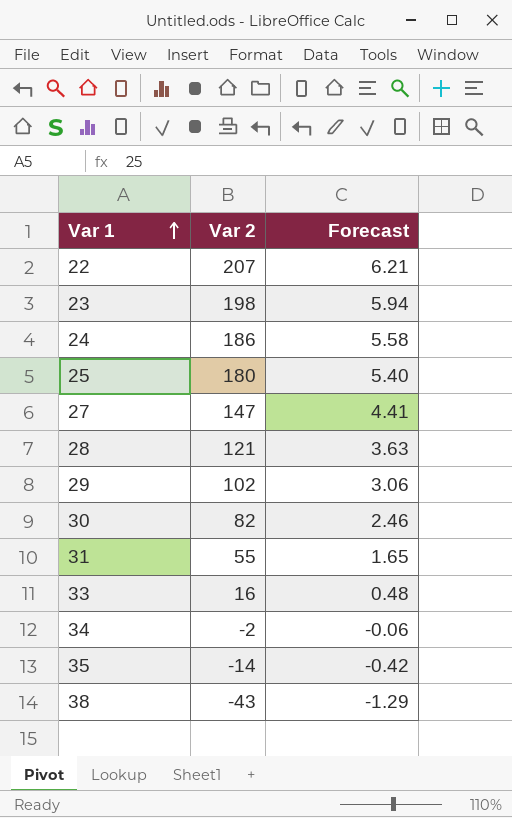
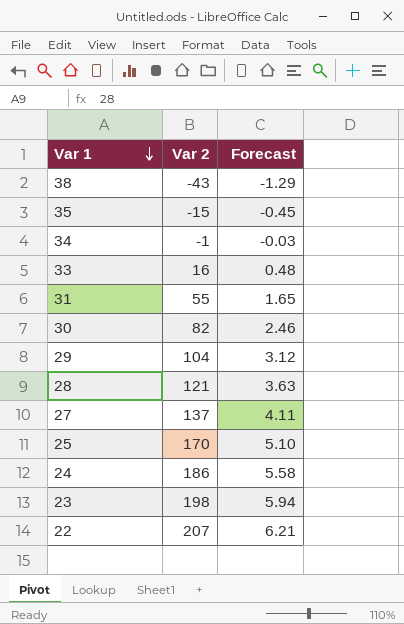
row order: Var 1 ascending -> Var 1 descending
35 | Var 2: -14 -> -15
35 | Forecast: -0.42 -> -0.45
34 | Var 2: -2 -> -1
34 | Forecast: -0.06 -> -0.03
29 | Var 2: 102 -> 104
29 | Forecast: 3.06 -> 3.12
27 | Var 2: 147 -> 137
27 | Forecast: 4.41 -> 4.11
25 | Var 2: 180 -> 170
25 | Forecast: 5.40 -> 5.10

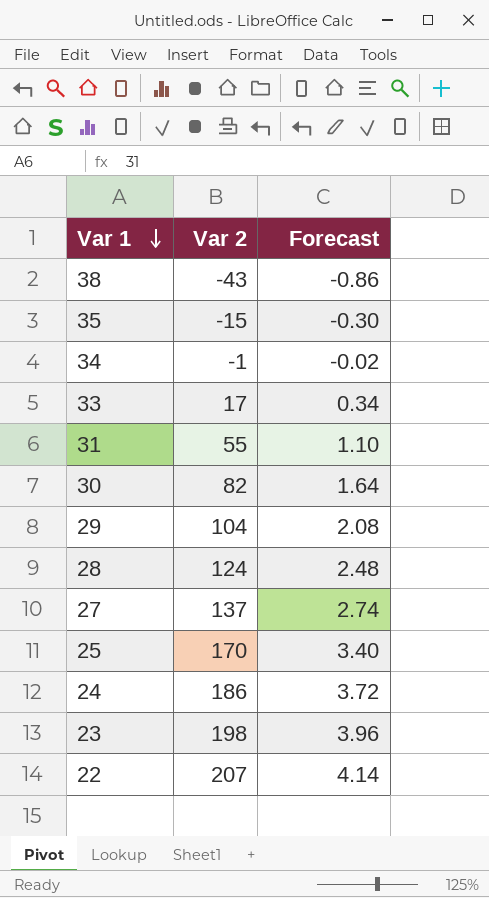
column Forecast | formula: [Var 2] * 0.03 -> [Var 2] * 0.02
33 | Var 2: 16 -> 17
28 | Var 2: 121 -> 124

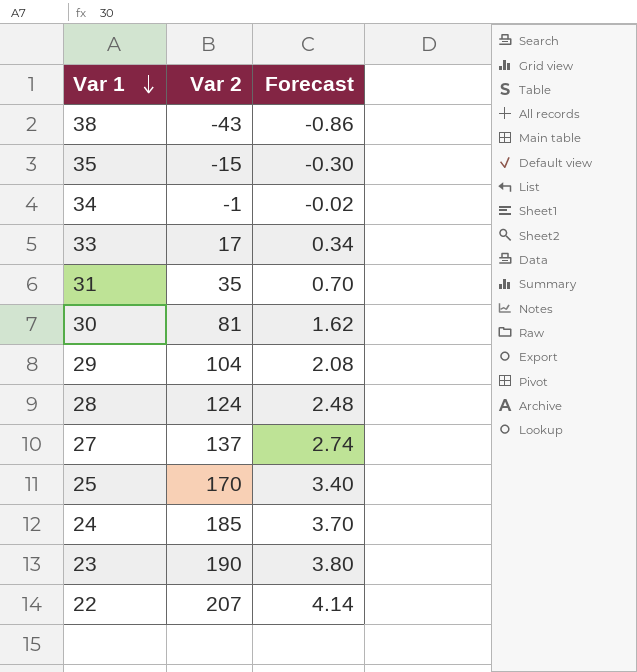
31 | Var 2: 55 -> 35
31 | Forecast: 1.10 -> 0.70
30 | Var 2: 82 -> 81
30 | Forecast: 1.64 -> 1.62
24 | Var 2: 186 -> 185
24 | Forecast: 3.72 -> 3.70
23 | Var 2: 198 -> 190
23 | Forecast: 3.96 -> 3.80

